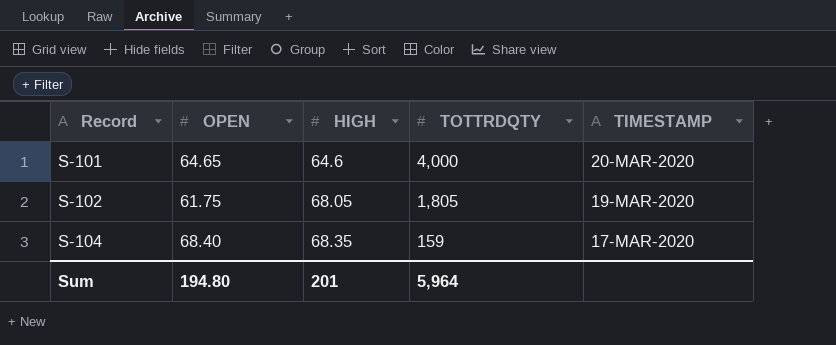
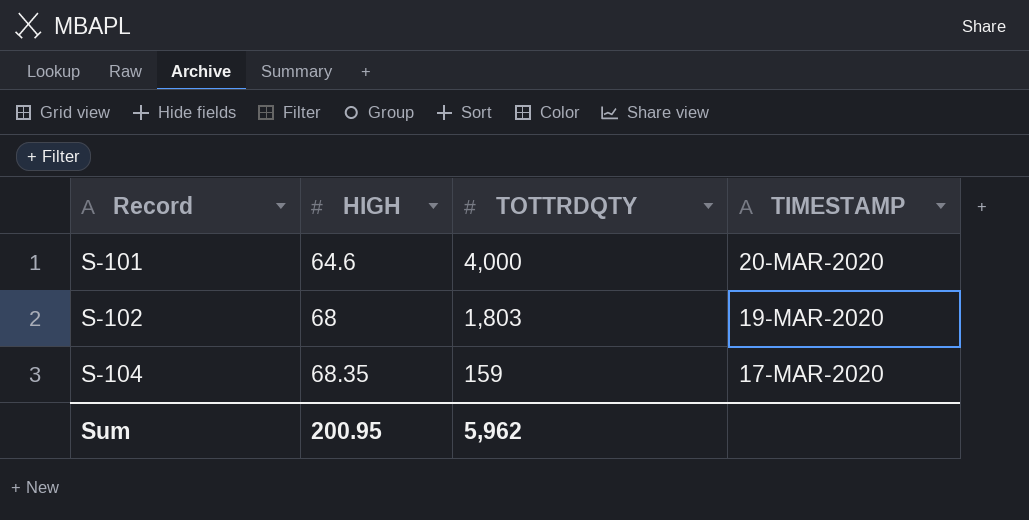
column OPEN | position: 2 -> none
S-102 | HIGH: 68.05 -> 68
S-102 | TOTTRDQTY: 1,805 -> 1,803
Sum | HIGH: 201 -> 200.95
Sum | TOTTRDQTY: 5,964 -> 5,962

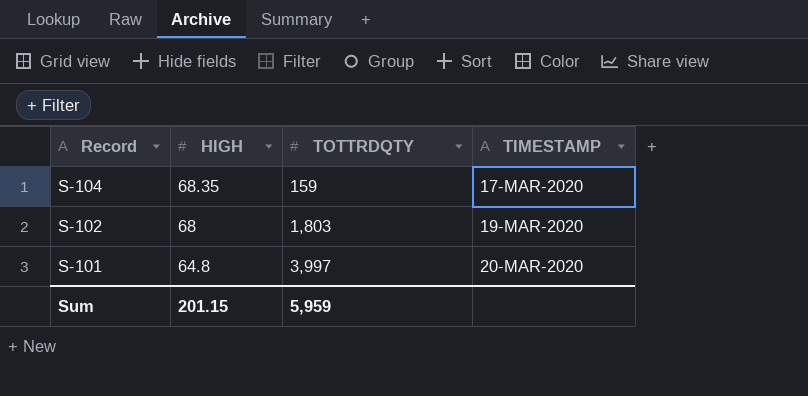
row order: Record ascending -> Record descending
S-101 | HIGH: 64.6 -> 64.8
S-101 | TOTTRDQTY: 4,000 -> 3,997
Sum | HIGH: 200.95 -> 201.15
Sum | TOTTRDQTY: 5,962 -> 5,959

